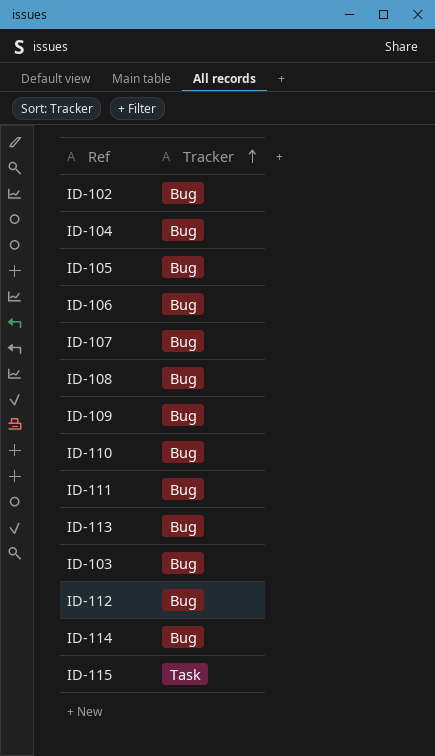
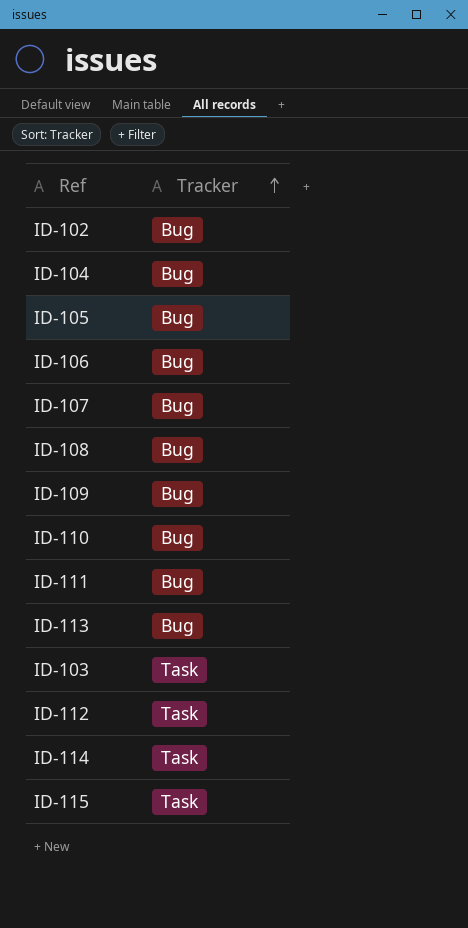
ID-103 | Tracker: Bug -> Task
ID-112 | Tracker: Bug -> Task
ID-114 | Tracker: Bug -> Task

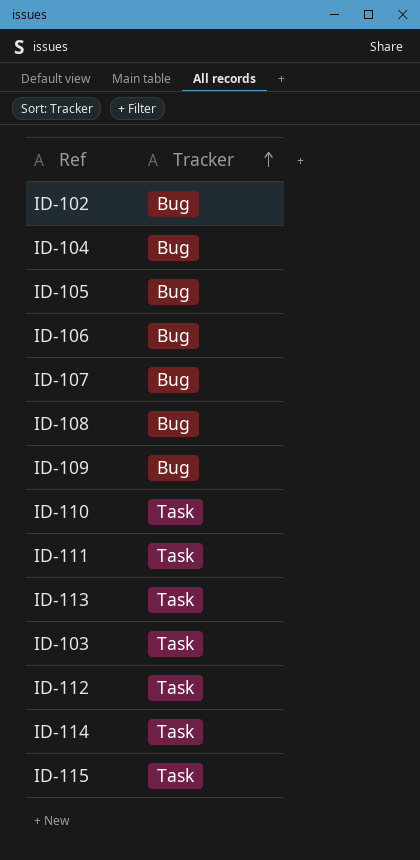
ID-110 | Tracker: Bug -> Task
ID-111 | Tracker: Bug -> Task
ID-113 | Tracker: Bug -> Task

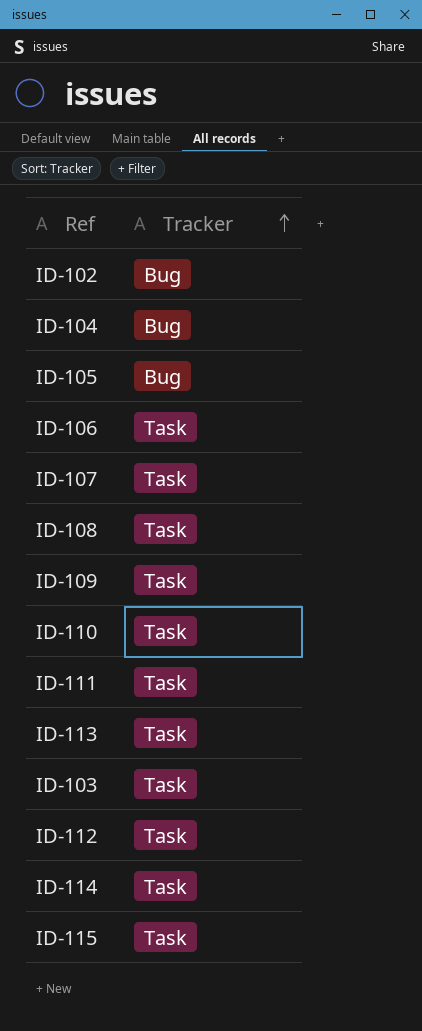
ID-106 | Tracker: Bug -> Task
ID-107 | Tracker: Bug -> Task
ID-108 | Tracker: Bug -> Task
ID-109 | Tracker: Bug -> Task

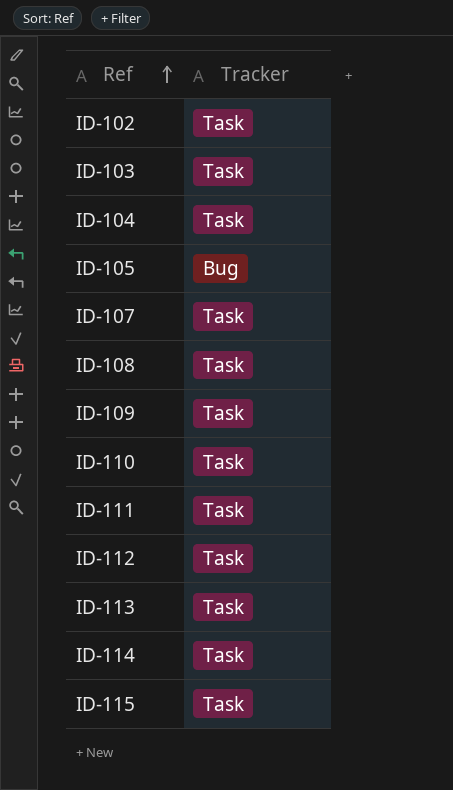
row order: Tracker ascending -> Ref ascending
row ID-106: Task -> none
ID-102 | Tracker: Bug -> Task
ID-104 | Tracker: Bug -> Task

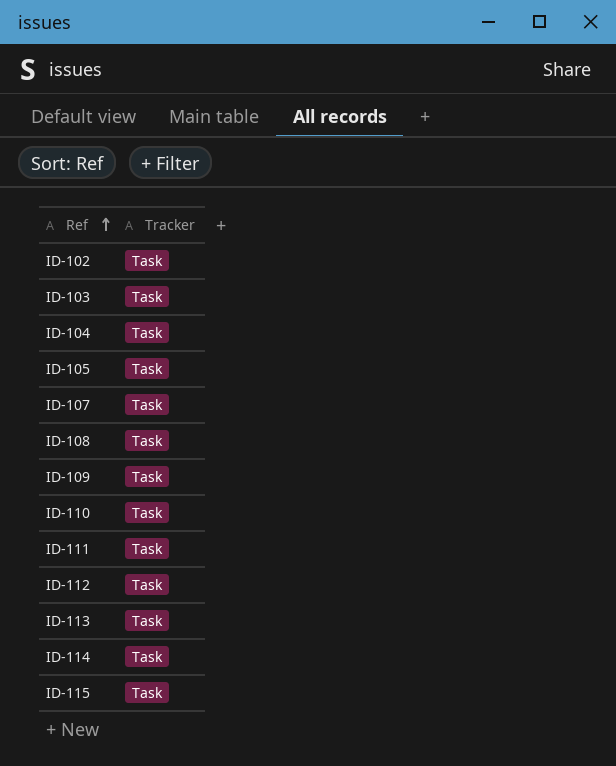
ID-105 | Tracker: Bug -> Task

